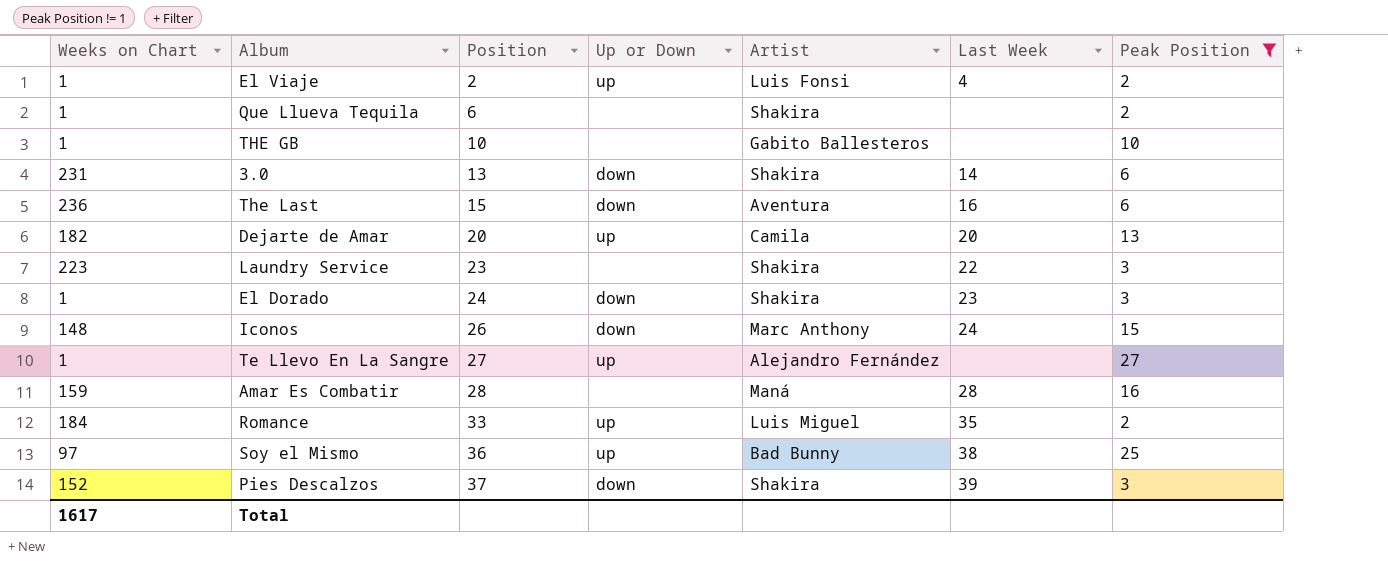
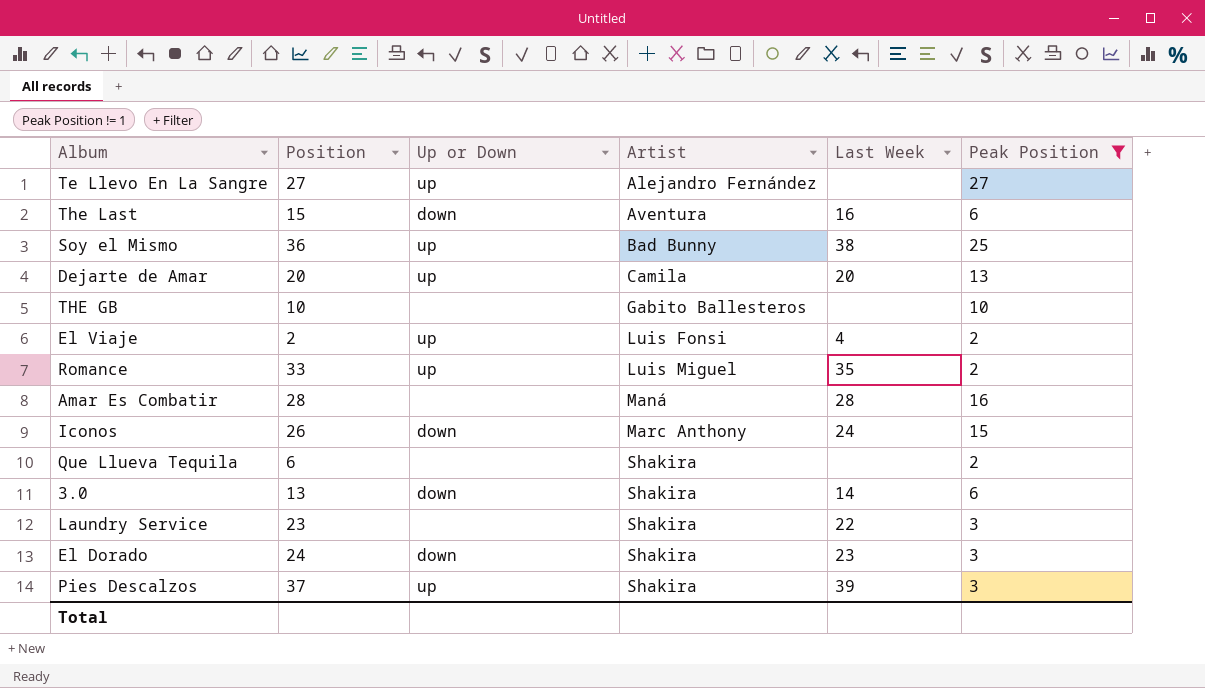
row order: Position ascending -> Artist ascending
column Weeks on Chart | position: 1 -> none
Pies Descalzos | Up or Down: down -> up

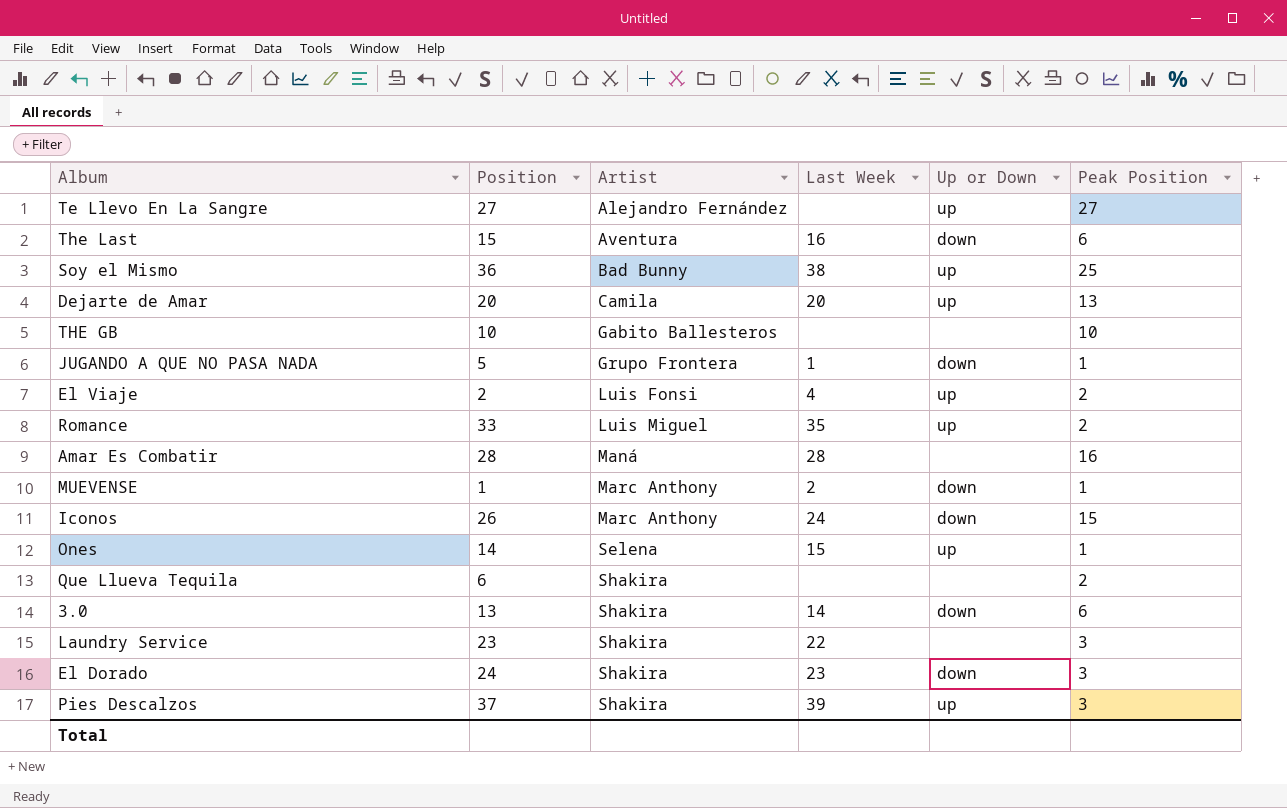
filter: Peak Position != 1 -> none
column Up or Down | position: 3 -> 5

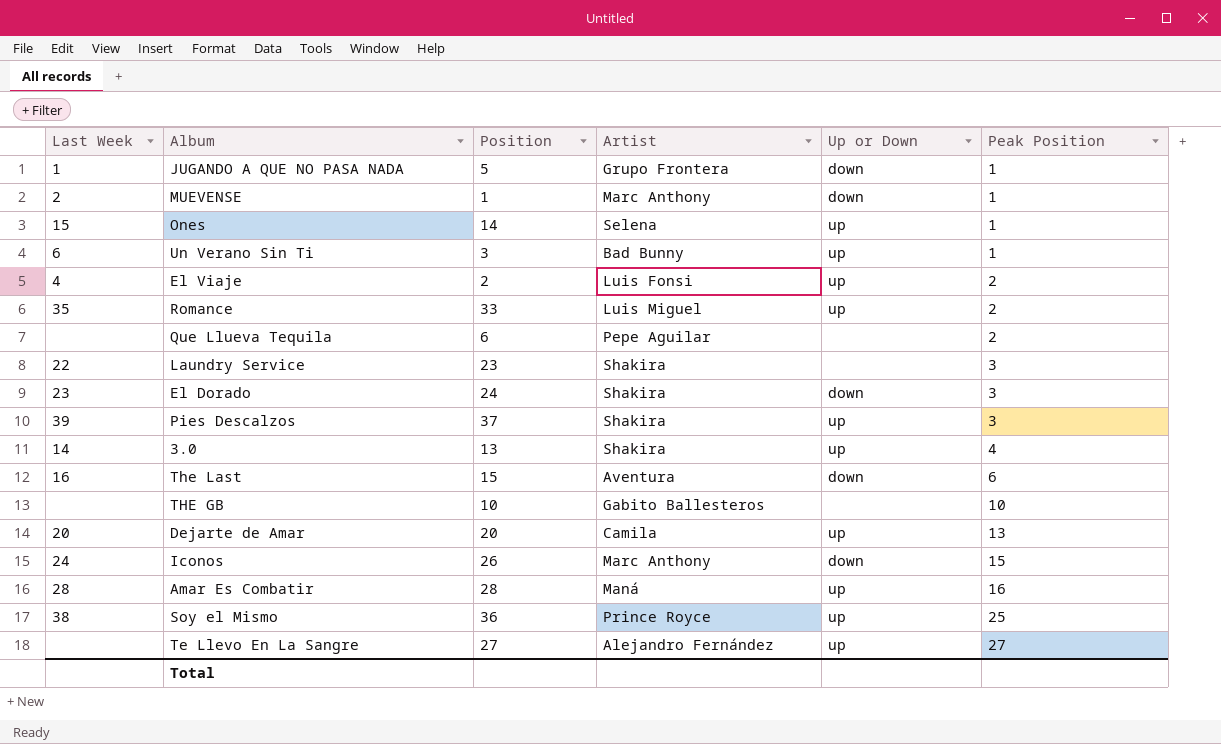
row order: Artist ascending -> Peak Position ascending
column Last Week | position: 4 -> 1
row Un Verano Sin Ti: none -> 6 | 3 | Bad Bunny | up | 1
Que Llueva Tequila | Artist: Shakira -> Pepe Aguilar
3.0 | Up or Down: down -> up
3.0 | Peak Position: 6 -> 4
Amar Es Combatir | Up or Down: none -> up
Soy el Mismo | Artist: Bad Bunny -> Prince Royce

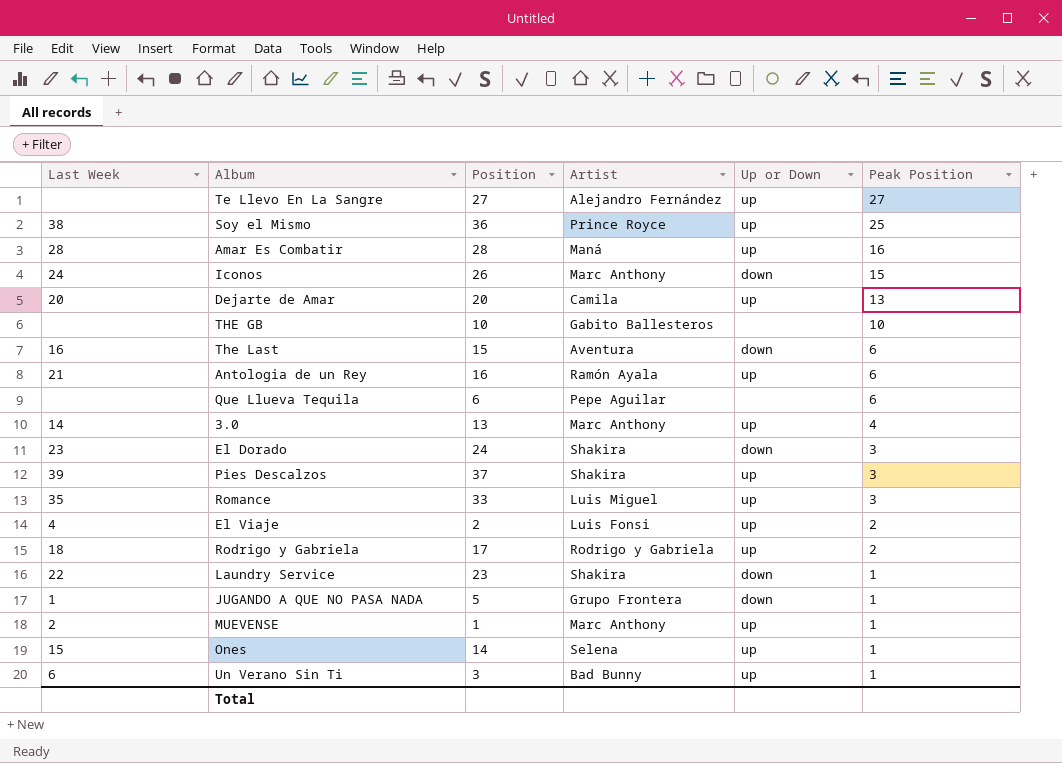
row order: Peak Position ascending -> Peak Position descending
row Antologia de un Rey: none -> 21 | 16 | Ramón Ayala | up | 6
Que Llueva Tequila | Peak Position: 2 -> 6
3.0 | Artist: Shakira -> Marc Anthony
Romance | Peak Position: 2 -> 3
row Rodrigo y Gabriela: none -> 18 | 17 | Rodrigo y Gabriela | up | 2
Laundry Service | Up or Down: none -> down
Laundry Service | Peak Position: 3 -> 1
MUEVENSE | Up or Down: down -> up

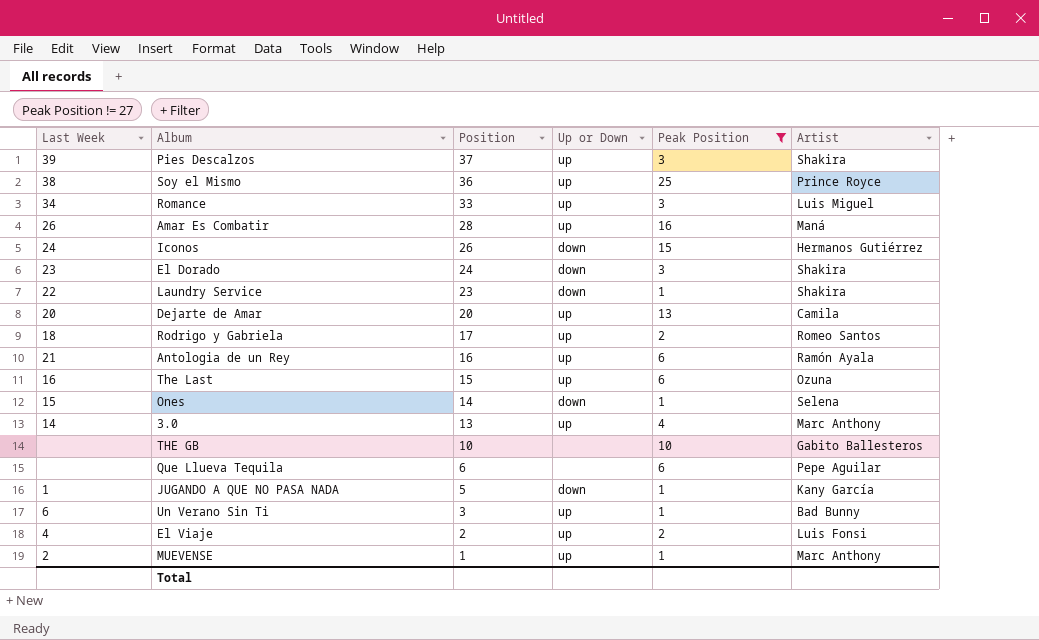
filter: none -> Peak Position != 27
row order: Peak Position descending -> Position descending
column Artist | position: 4 -> 6
Romance | Last Week: 35 -> 34
Amar Es Combatir | Last Week: 28 -> 26
Iconos | Artist: Marc Anthony -> Hermanos Gutiérrez
Rodrigo y Gabriela | Artist: Rodrigo y Gabriela -> Romeo Santos
The Last | Up or Down: down -> up
The Last | Artist: Aventura -> Ozuna
Ones | Up or Down: up -> down
JUGANDO A QUE NO PASA NADA | Artist: Grupo Frontera -> Kany García

